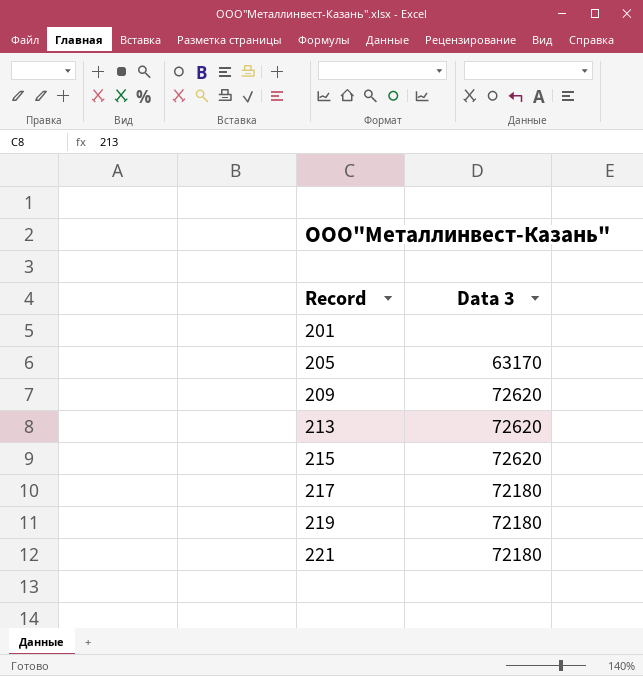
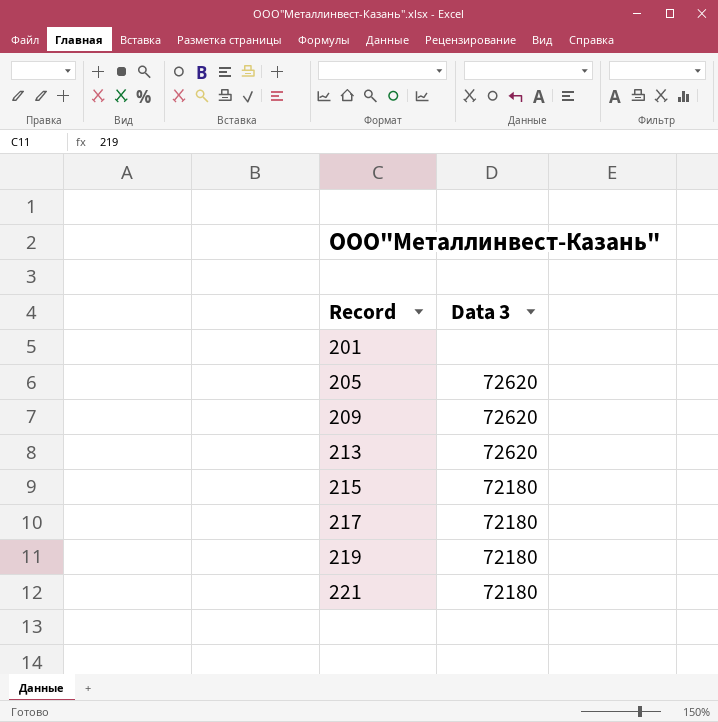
205 | Data 3: 63170 -> 72620
215 | Data 3: 72620 -> 72180

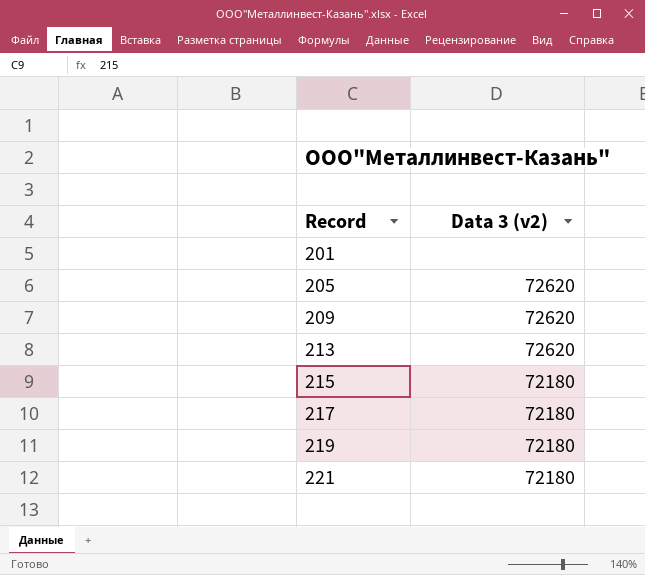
column name: Data 3 -> Data 3 (v2)

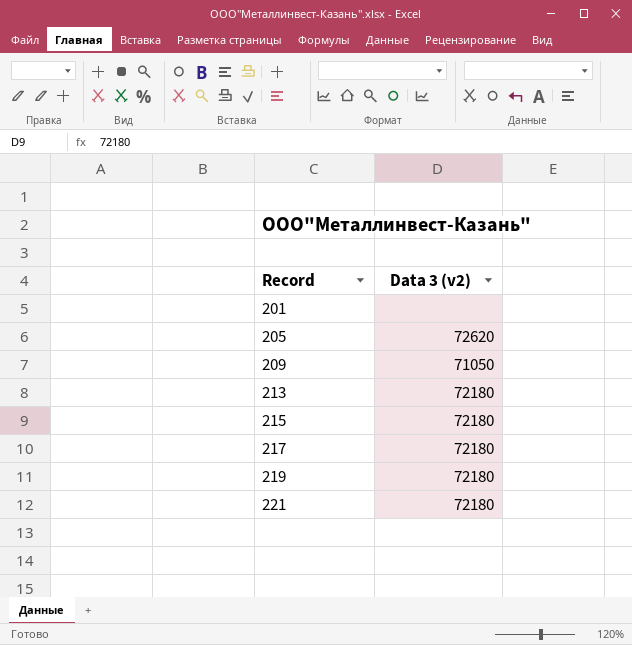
209 | Data 3 (v2): 72620 -> 71050
213 | Data 3 (v2): 72620 -> 72180

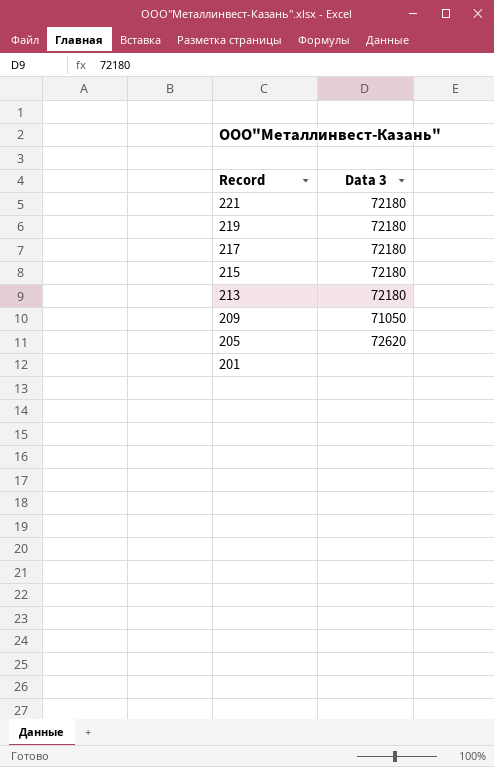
row order: Record ascending -> Record descending
column name: Data 3 (v2) -> Data 3

